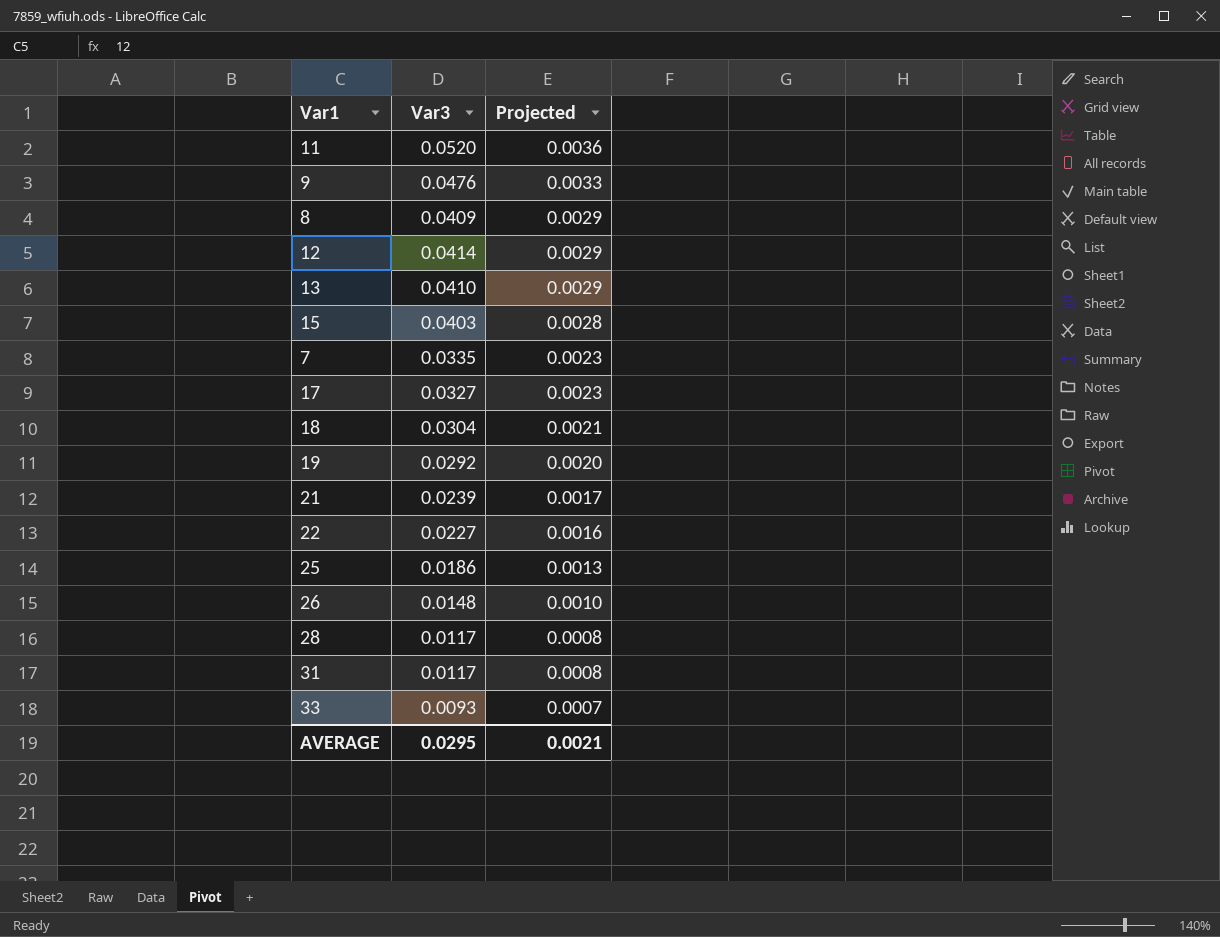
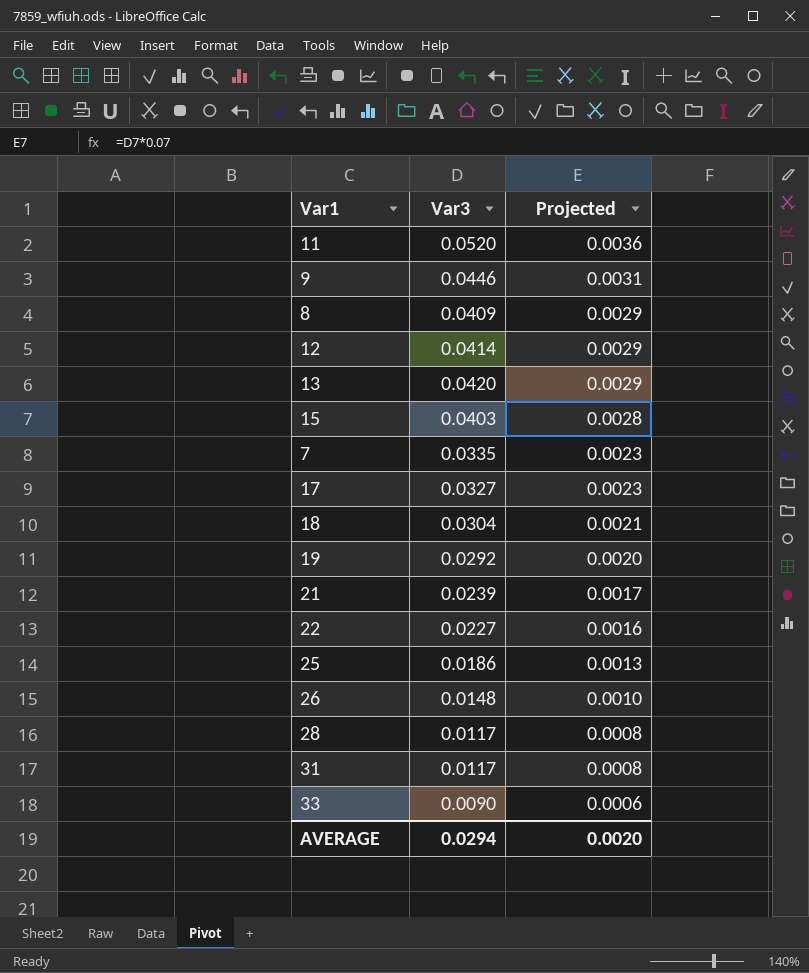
9 | Var3: 0.0476 -> 0.0446
9 | Projected: 0.0033 -> 0.0031
13 | Var3: 0.0410 -> 0.0420
33 | Var3: 0.0093 -> 0.0090
33 | Projected: 0.0007 -> 0.0006
AVERAGE | Var3: 0.0295 -> 0.0294
AVERAGE | Projected: 0.0021 -> 0.0020

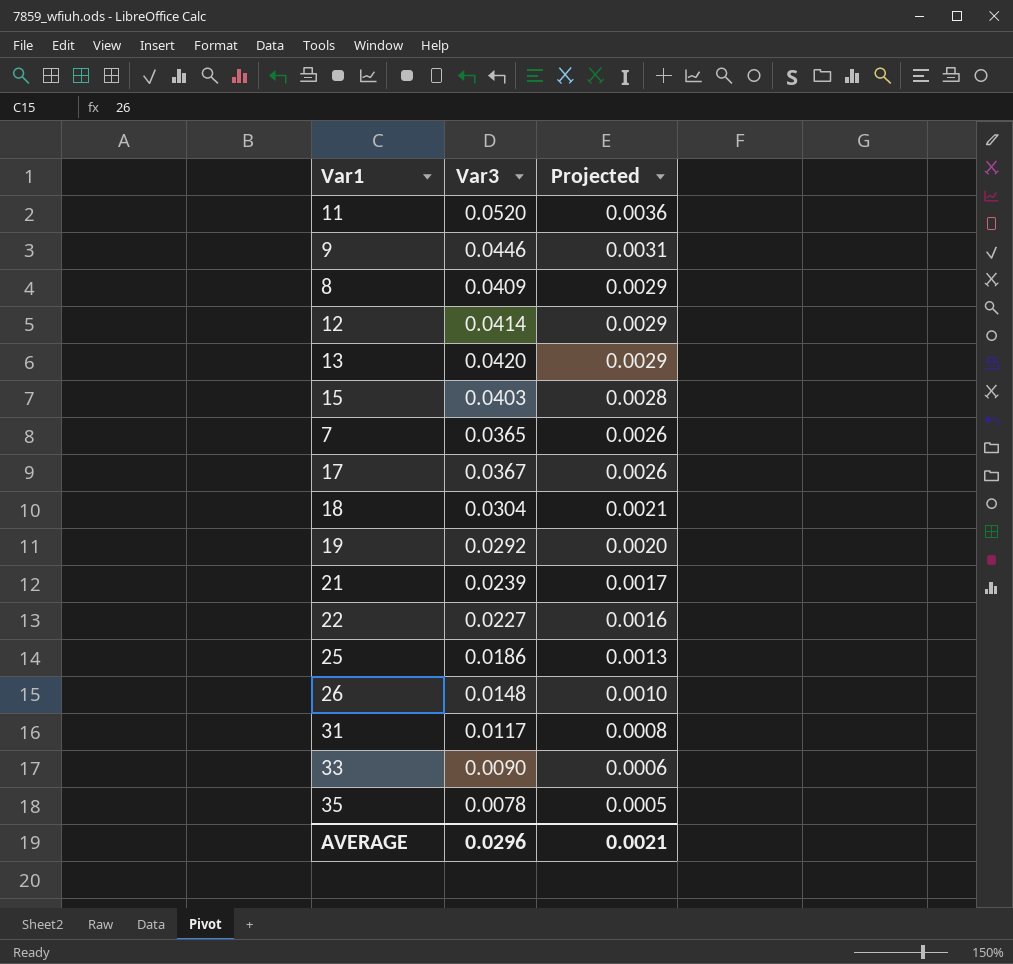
row 28: 0.0117 | 0.0008 -> none
7 | Var3: 0.0335 -> 0.0365
7 | Projected: 0.0023 -> 0.0026
17 | Var3: 0.0327 -> 0.0367
17 | Projected: 0.0023 -> 0.0026
row 35: none -> 0.0078 | 0.0005
AVERAGE | Var3: 0.0294 -> 0.0296
AVERAGE | Projected: 0.0020 -> 0.0021

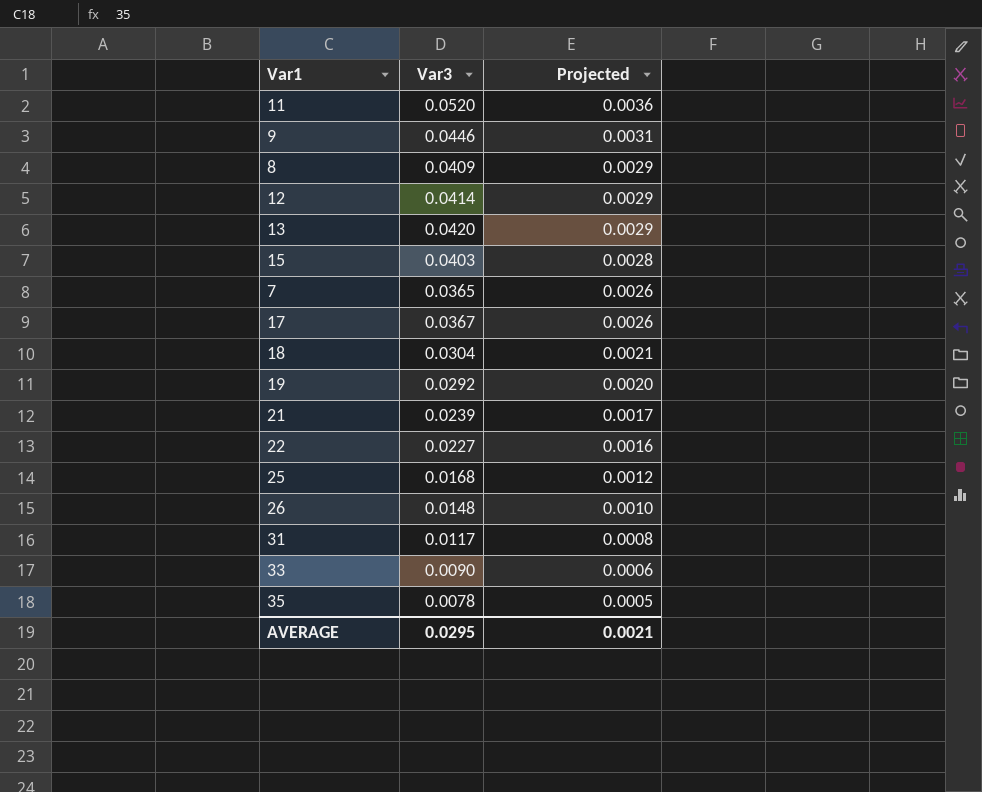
25 | Var3: 0.0186 -> 0.0168
25 | Projected: 0.0013 -> 0.0012
AVERAGE | Var3: 0.0296 -> 0.0295

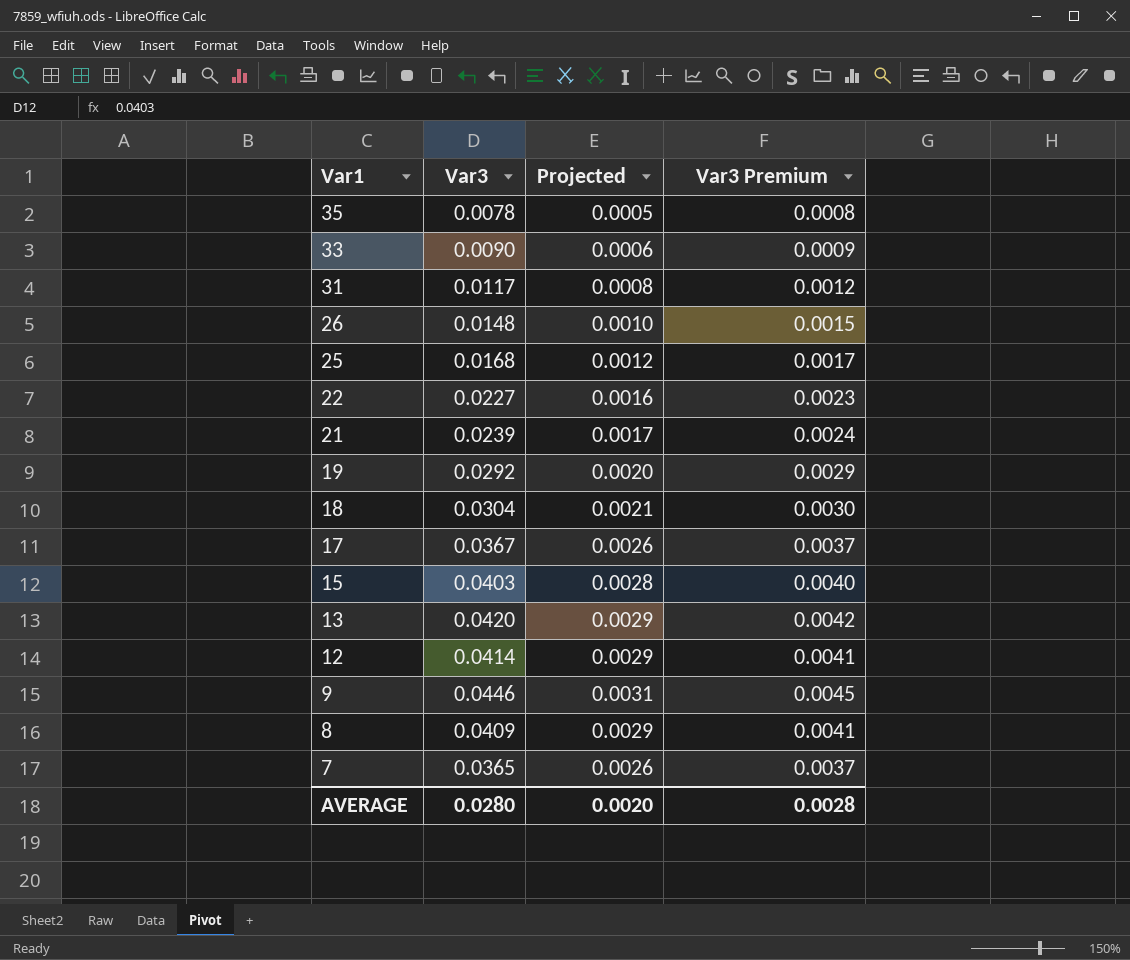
row order: Projected descending -> Var1 descending
column Var3 Premium | formula: none -> [Var3] * 0.1
row 11: 0.0520 | 0.0036 -> none
AVERAGE | Var3: 0.0295 -> 0.0280
AVERAGE | Projected: 0.0021 -> 0.0020

